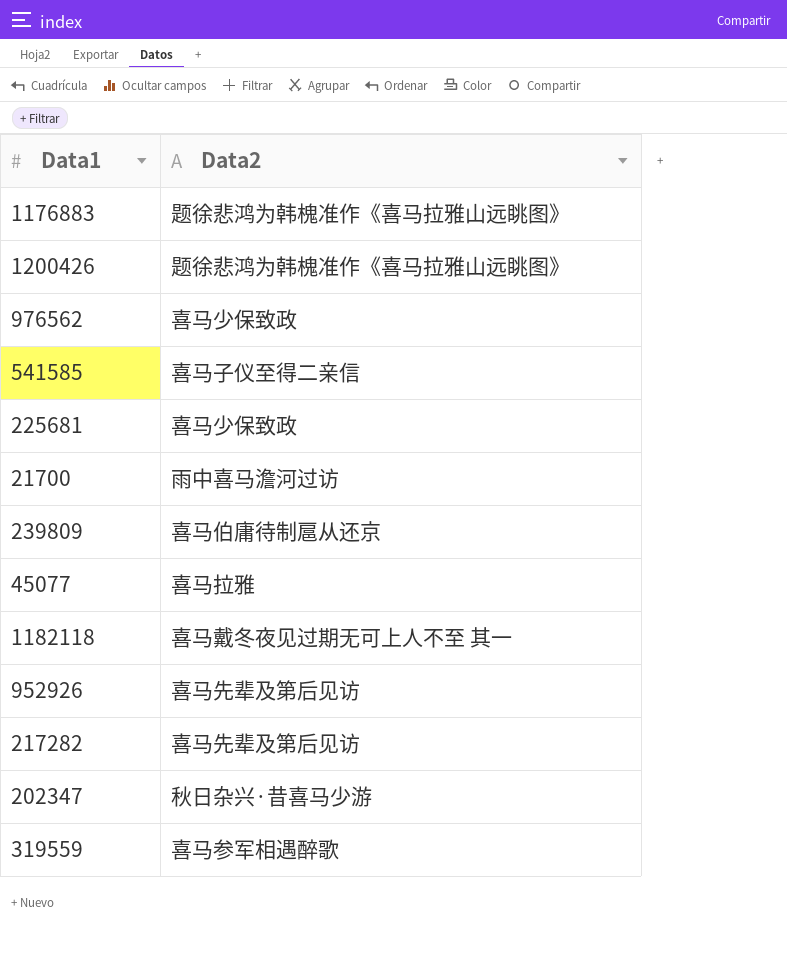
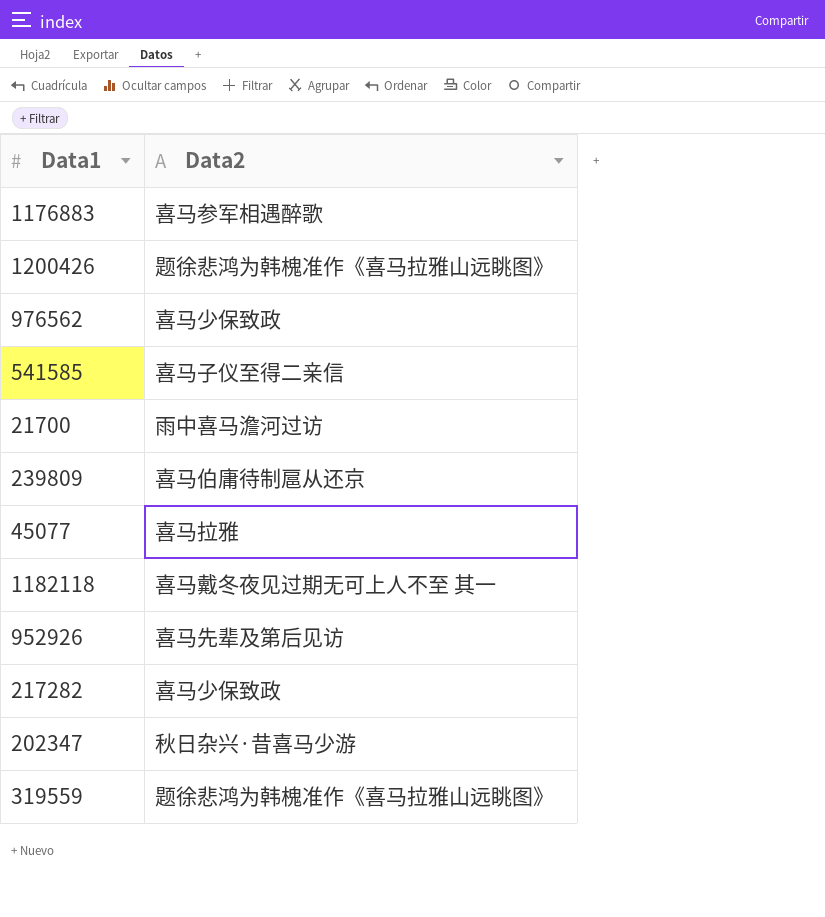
row 225681: 喜马少保致政 -> none
1176883 | Data2: 题徐悲鸿为韩槐准作《喜马拉雅山远眺图》 -> 喜马参军相遇醉歌
217282 | Data2: 喜马先辈及第后见访 -> 喜马少保致政
319559 | Data2: 喜马参军相遇醉歌 -> 题徐悲鸿为韩槐准作《喜马拉雅山远眺图》

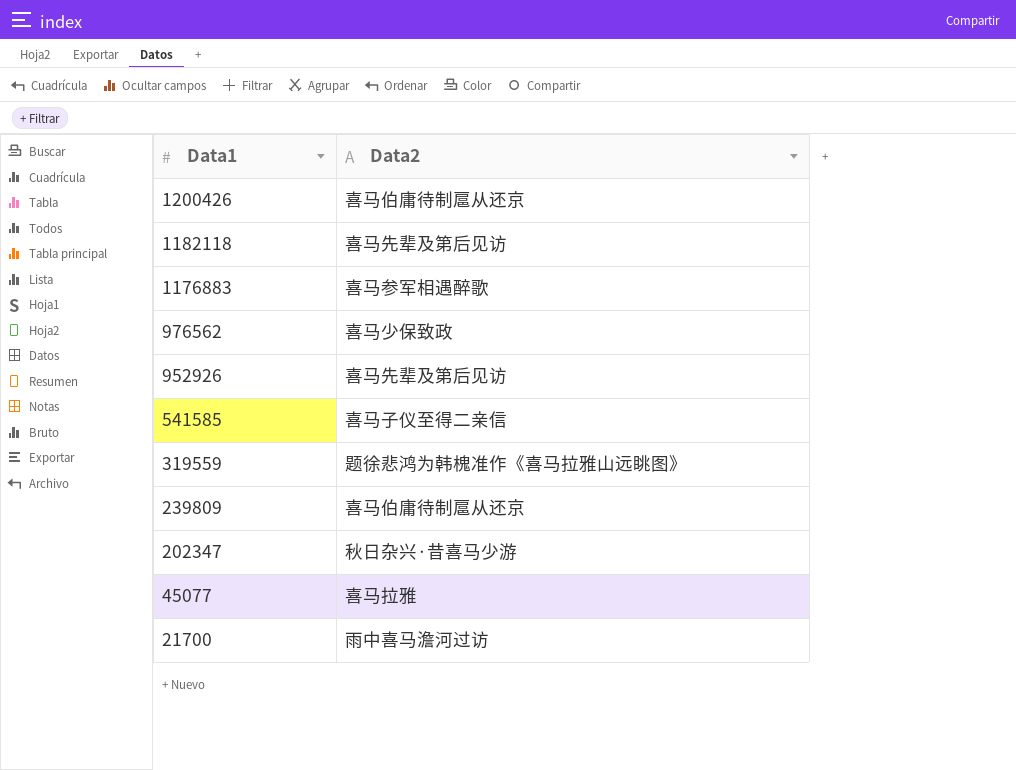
row order: none -> Data1 descending
row 217282: 喜马少保致政 -> none
1200426 | Data2: 题徐悲鸿为韩槐准作《喜马拉雅山远眺图》 -> 喜马伯庸待制扈从还京
1182118 | Data2: 喜马戴冬夜见过期无可上人不至 其一 -> 喜马先辈及第后见访

